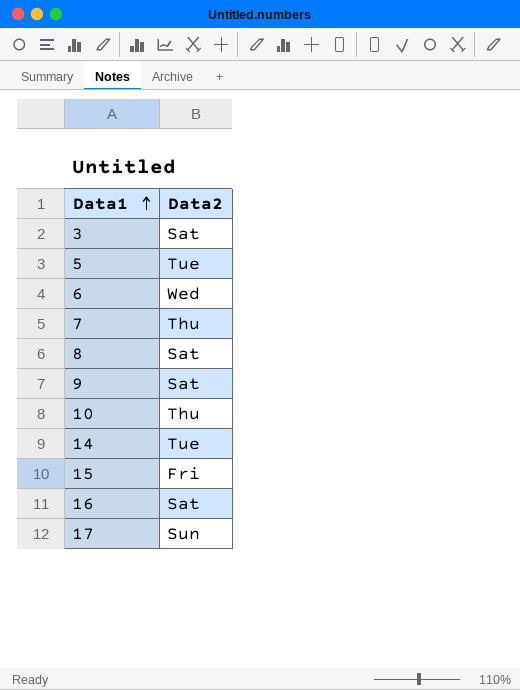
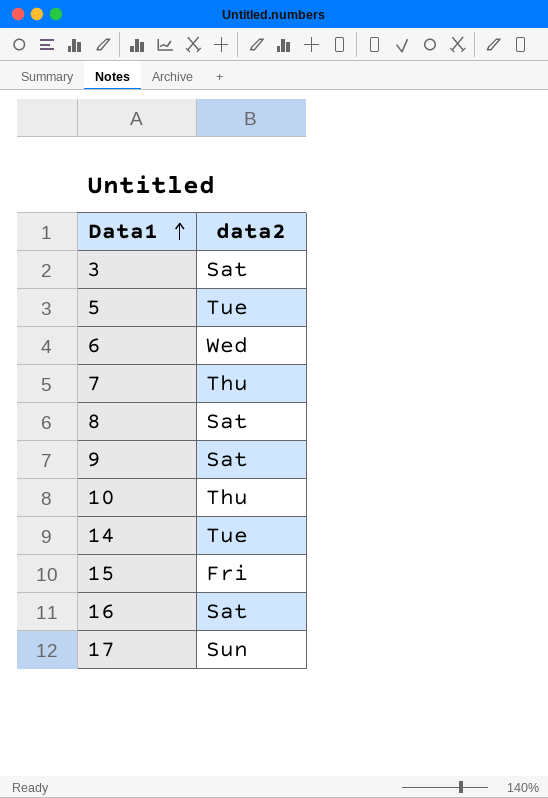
column name: Data2 -> data2

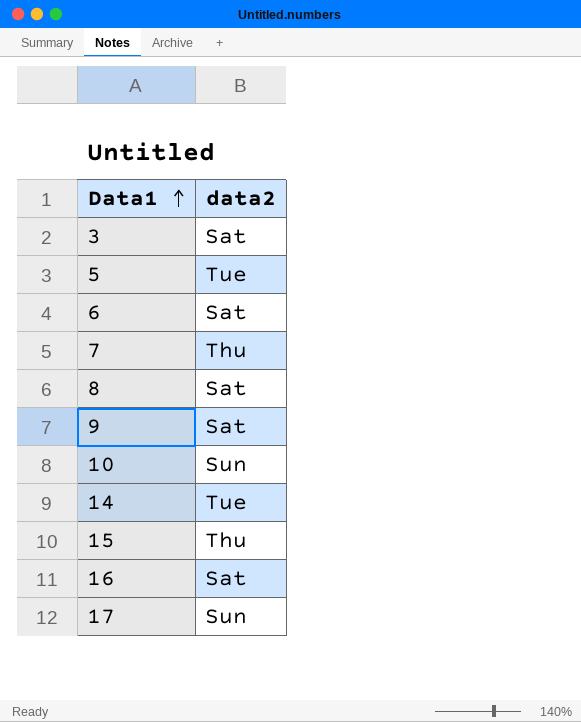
6 | data2: Wed -> Sat
10 | data2: Thu -> Sun
15 | data2: Fri -> Thu

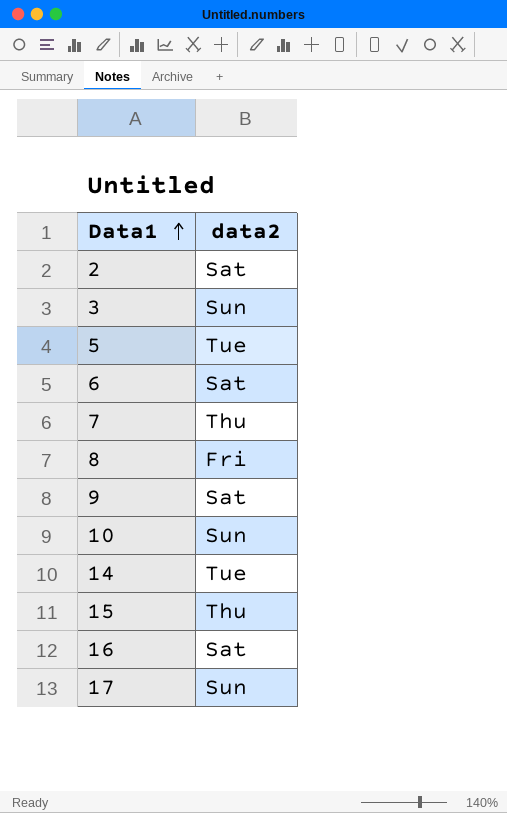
row 2: none -> Sat
3 | data2: Sat -> Sun
8 | data2: Sat -> Fri

